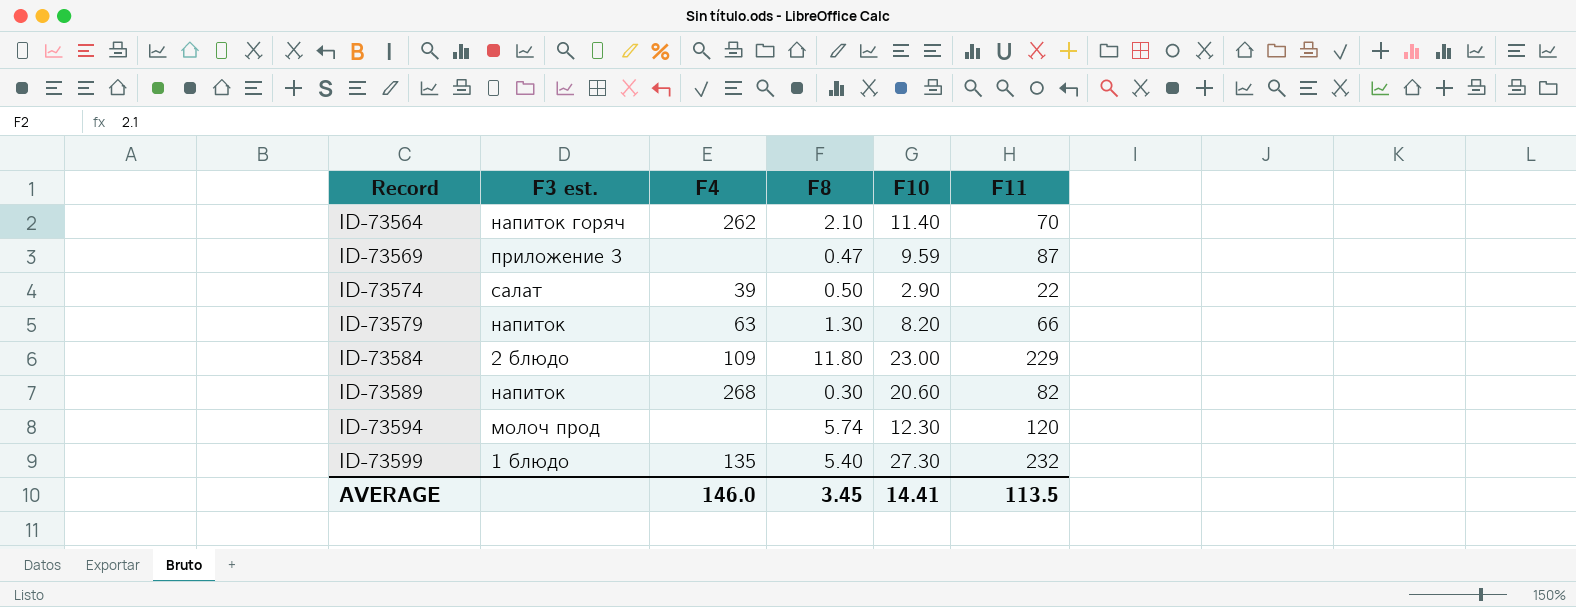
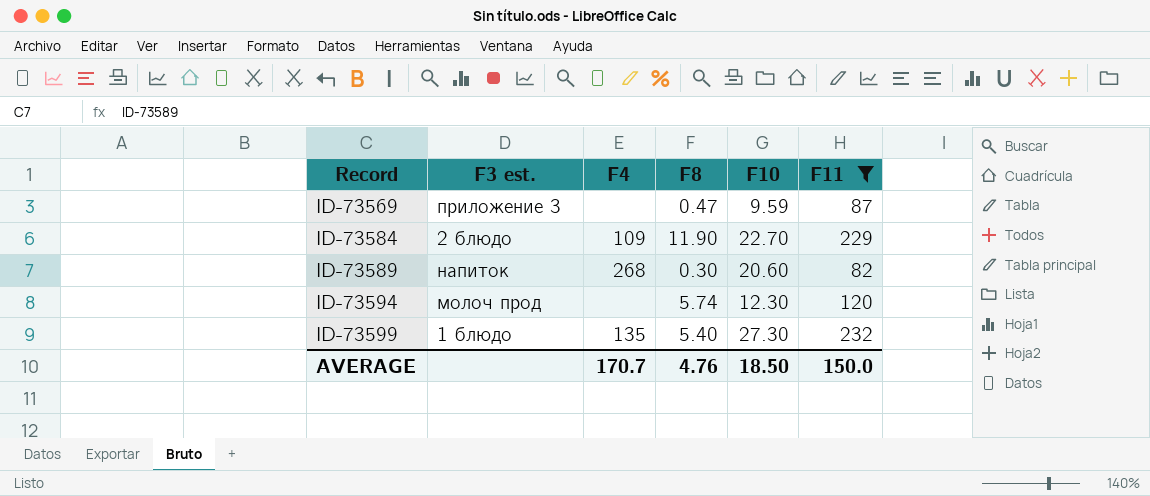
filter: none -> F11 >= 82
ID-73584 | F8: 11.80 -> 11.90
ID-73584 | F10: 23.00 -> 22.70
AVERAGE | F4: 146.0 -> 170.7
AVERAGE | F8: 3.45 -> 4.76
AVERAGE | F10: 14.41 -> 18.50
AVERAGE | F11: 113.5 -> 150.0

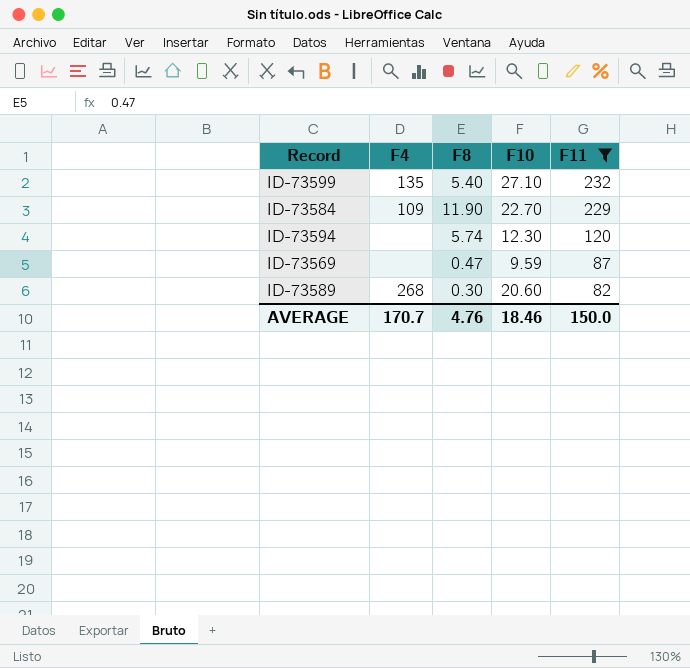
row order: Record ascending -> F11 descending
column F3 est. | position: 2 -> none
ID-73599 | F10: 27.30 -> 27.10
AVERAGE | F10: 18.50 -> 18.46

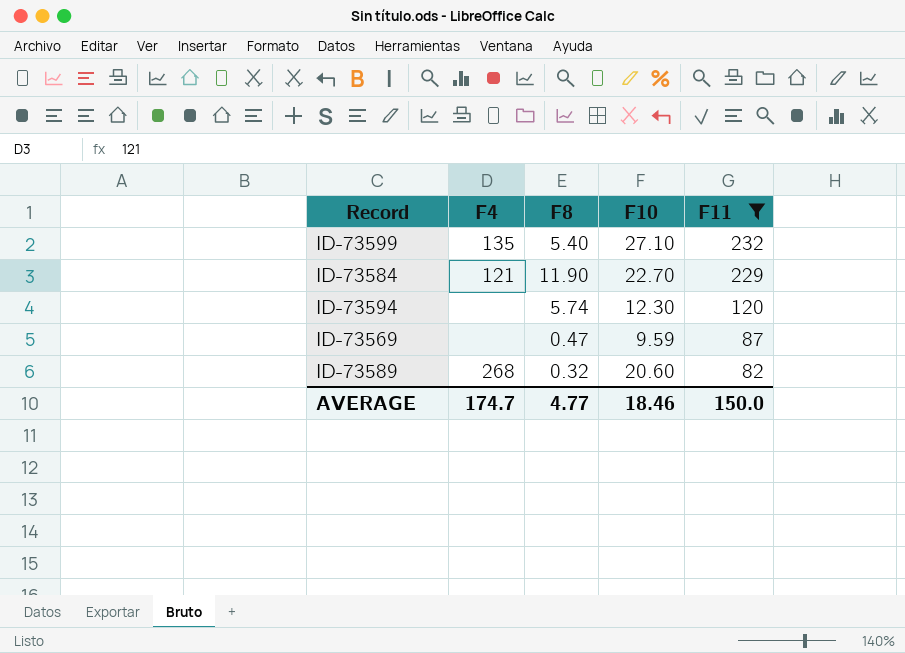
ID-73584 | F4: 109 -> 121
ID-73589 | F8: 0.30 -> 0.32
AVERAGE | F4: 170.7 -> 174.7
AVERAGE | F8: 4.76 -> 4.77

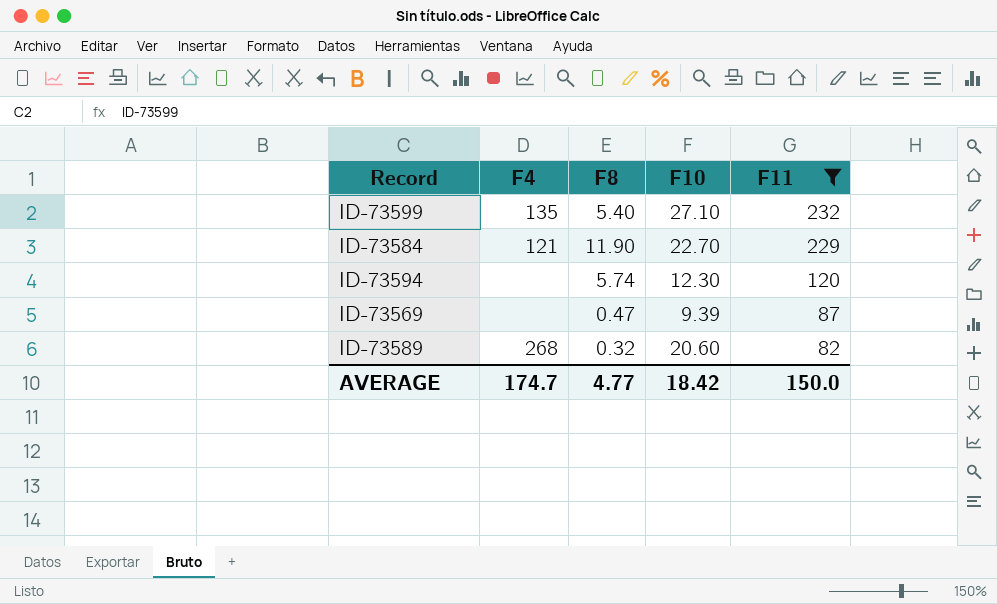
ID-73569 | F10: 9.59 -> 9.39
AVERAGE | F10: 18.46 -> 18.42

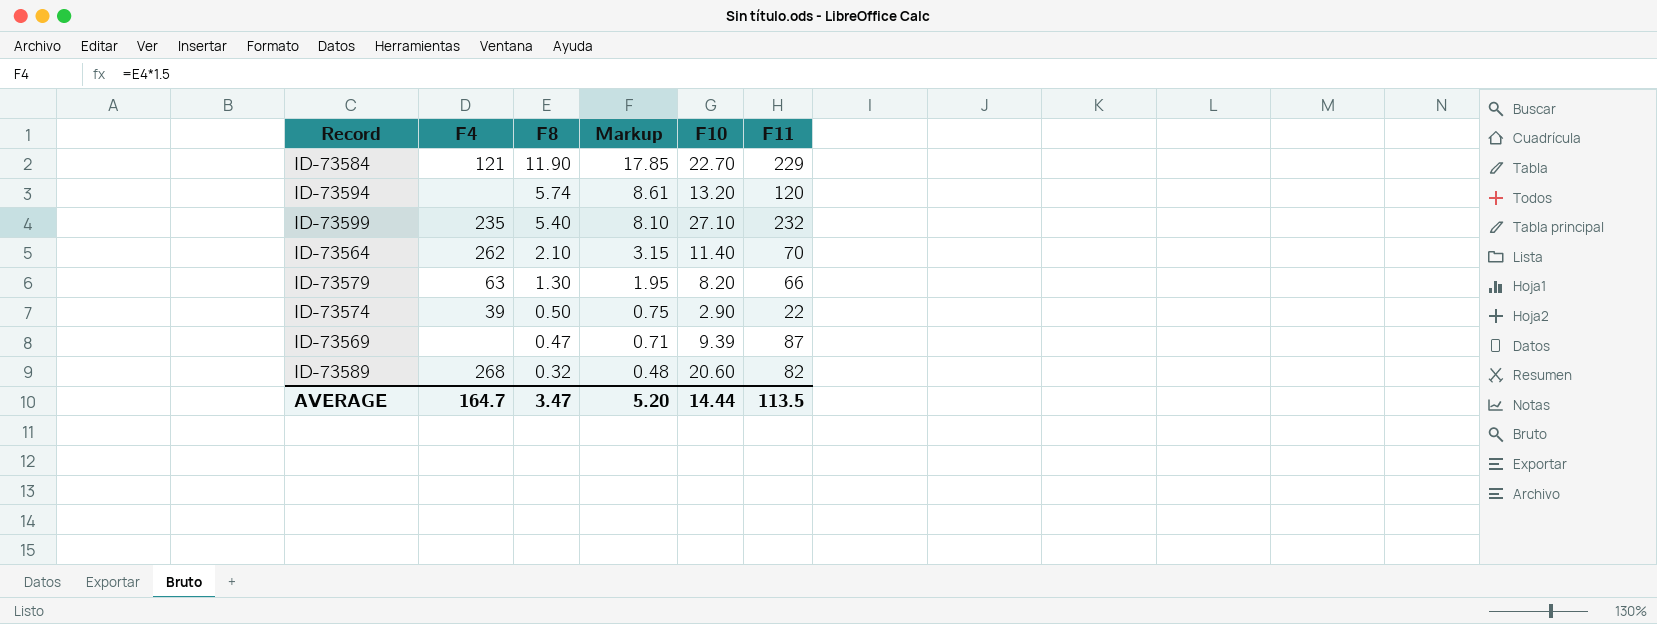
filter: F11 >= 82 -> none
row order: F11 descending -> F8 descending
column Markup | formula: none -> [F8] * 1.5
ID-73594 | F10: 12.30 -> 13.20
ID-73599 | F4: 135 -> 235
AVERAGE | F4: 174.7 -> 164.7
AVERAGE | F8: 4.77 -> 3.47
AVERAGE | F10: 18.42 -> 14.44
AVERAGE | F11: 150.0 -> 113.5

